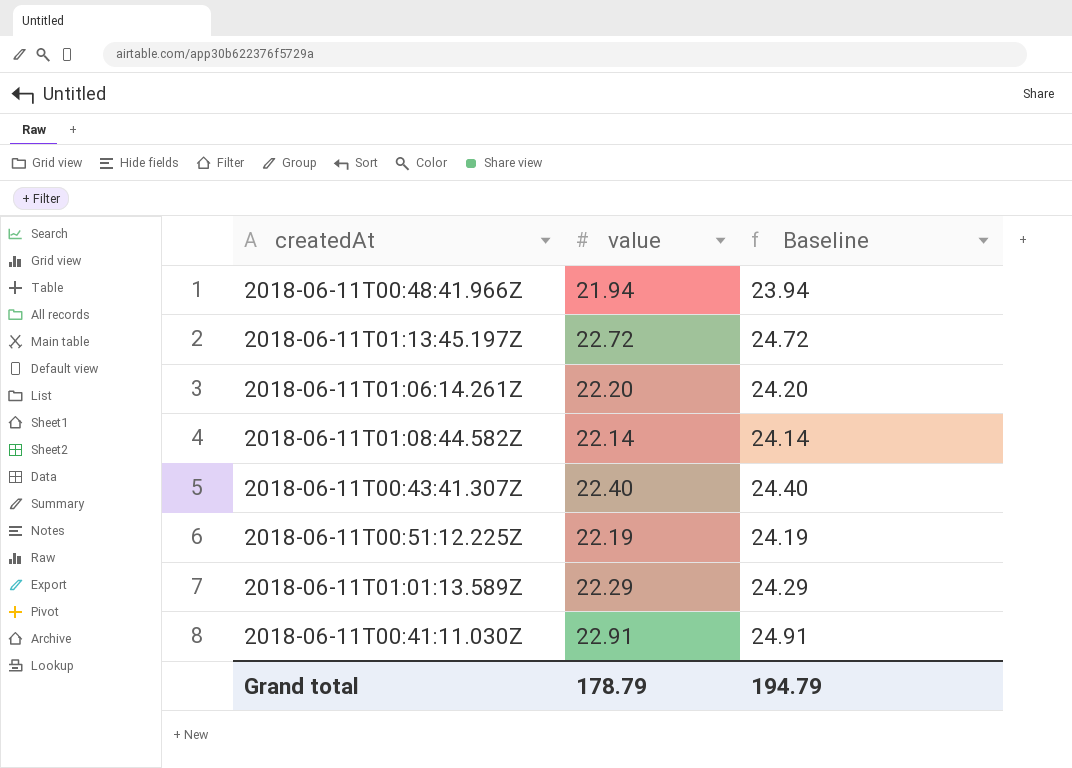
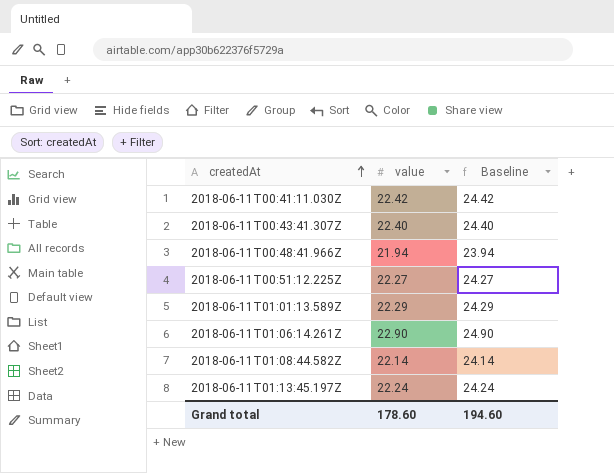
row order: none -> createdAt ascending
2018-06-11T00:41:11.030Z | value: 22.91 -> 22.42
2018-06-11T00:41:11.030Z | Baseline: 24.91 -> 24.42
2018-06-11T00:51:12.225Z | value: 22.19 -> 22.27
2018-06-11T00:51:12.225Z | Baseline: 24.19 -> 24.27
2018-06-11T01:06:14.261Z | value: 22.20 -> 22.90
2018-06-11T01:06:14.261Z | Baseline: 24.20 -> 24.90
2018-06-11T01:13:45.197Z | value: 22.72 -> 22.24
2018-06-11T01:13:45.197Z | Baseline: 24.72 -> 24.24
Grand total | value: 178.79 -> 178.60
Grand total | Baseline: 194.79 -> 194.60

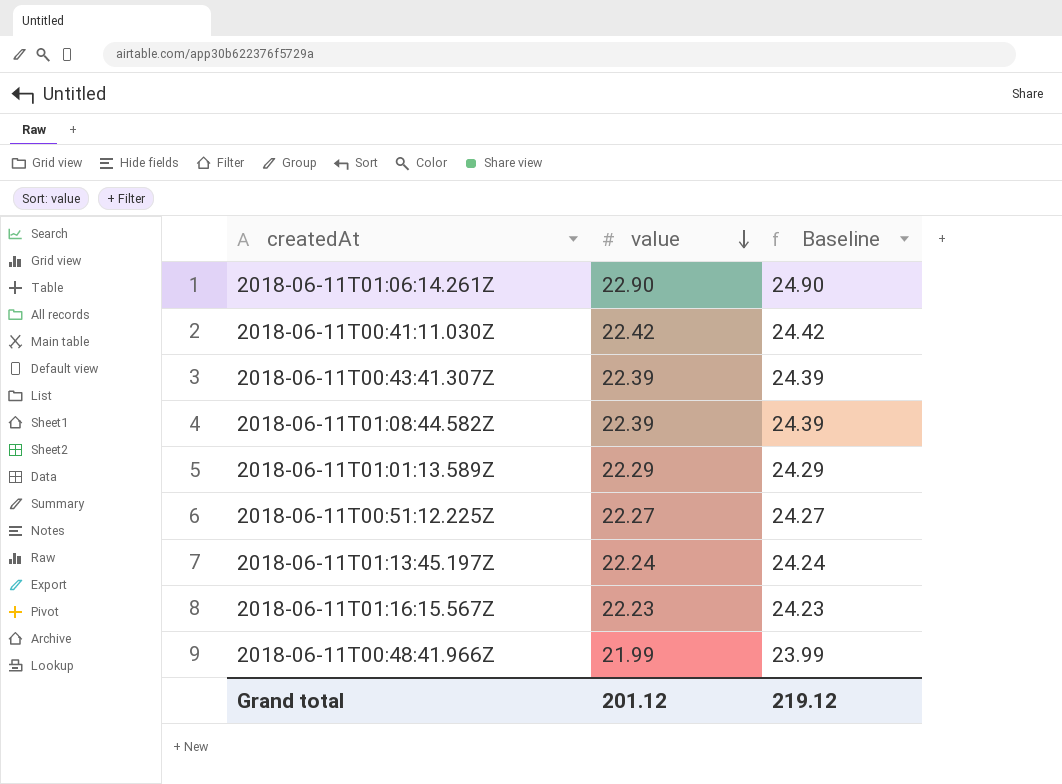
row order: createdAt ascending -> value descending
2018-06-11T00:43:41.307Z | value: 22.40 -> 22.39
2018-06-11T00:43:41.307Z | Baseline: 24.40 -> 24.39
2018-06-11T01:08:44.582Z | value: 22.14 -> 22.39
2018-06-11T01:08:44.582Z | Baseline: 24.14 -> 24.39
row 2018-06-11T01:16:15.567Z: none -> 22.23 | 24.23
2018-06-11T00:48:41.966Z | value: 21.94 -> 21.99
2018-06-11T00:48:41.966Z | Baseline: 23.94 -> 23.99
Grand total | value: 178.60 -> 201.12
Grand total | Baseline: 194.60 -> 219.12

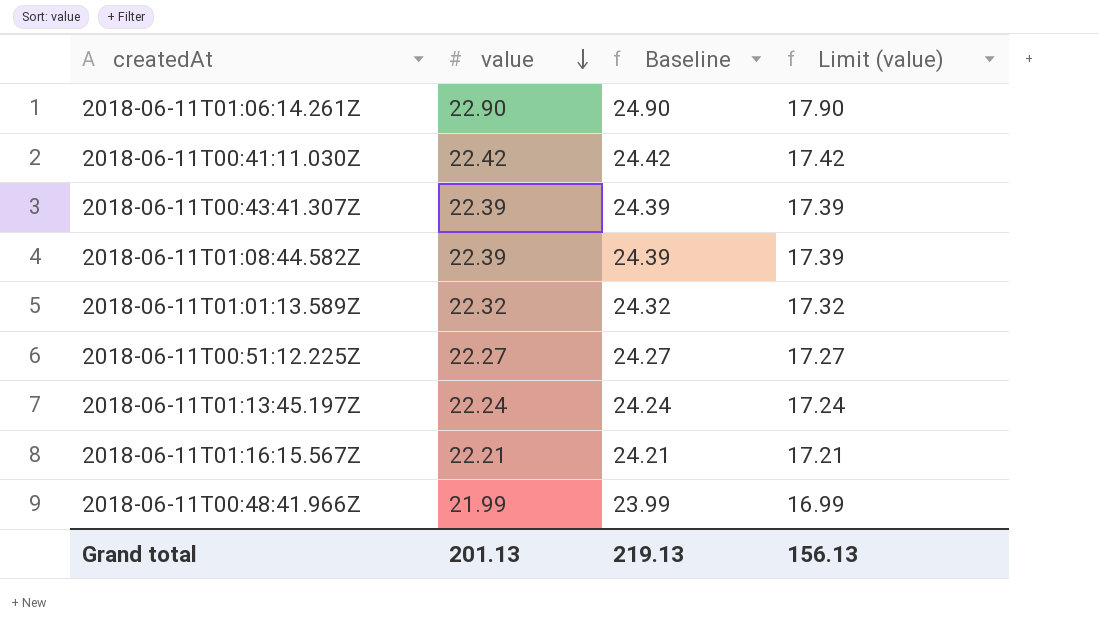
column Limit (value) | formula: none -> [value] - 5
2018-06-11T01:01:13.589Z | value: 22.29 -> 22.32
2018-06-11T01:01:13.589Z | Baseline: 24.29 -> 24.32
2018-06-11T01:16:15.567Z | value: 22.23 -> 22.21
2018-06-11T01:16:15.567Z | Baseline: 24.23 -> 24.21
Grand total | value: 201.12 -> 201.13
Grand total | Baseline: 219.12 -> 219.13

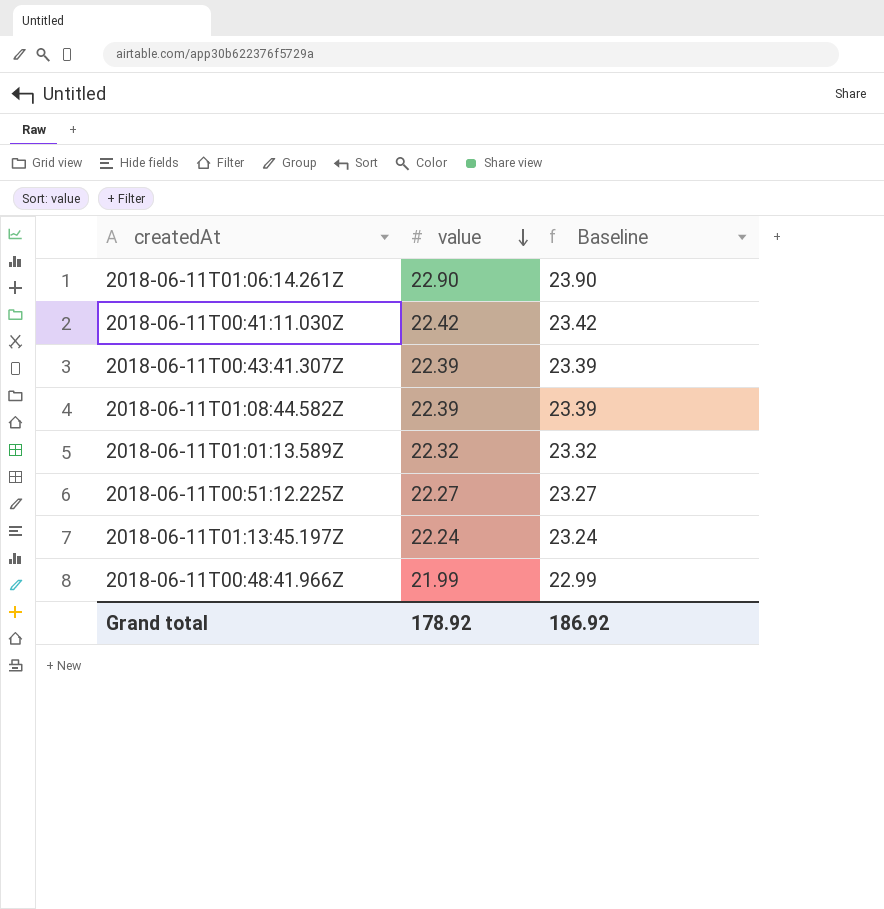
column Limit (value) | formula: [value] - 5 -> none
column Baseline | formula: [value] + 2 -> [value] + 1
row 2018-06-11T01:16:15.567Z: 22.21 | 24.21 | 17.21 -> none
Grand total | value: 201.13 -> 178.92
Grand total | Baseline: 219.13 -> 186.92

